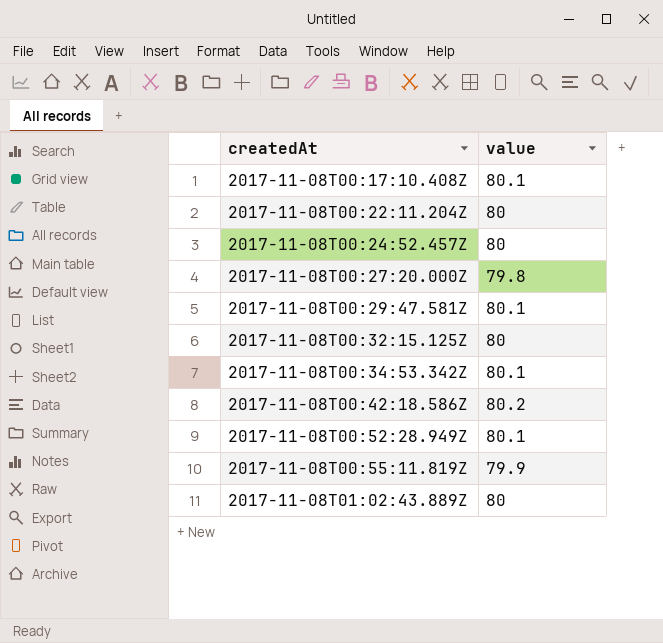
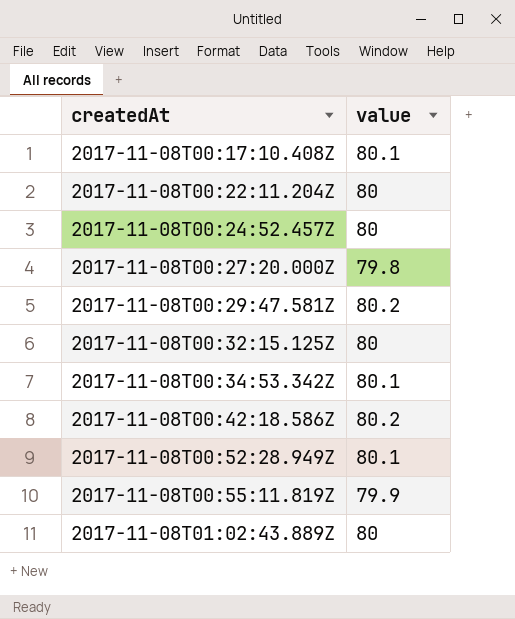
2017-11-08T00:29:47.581Z | value: 80.1 -> 80.2

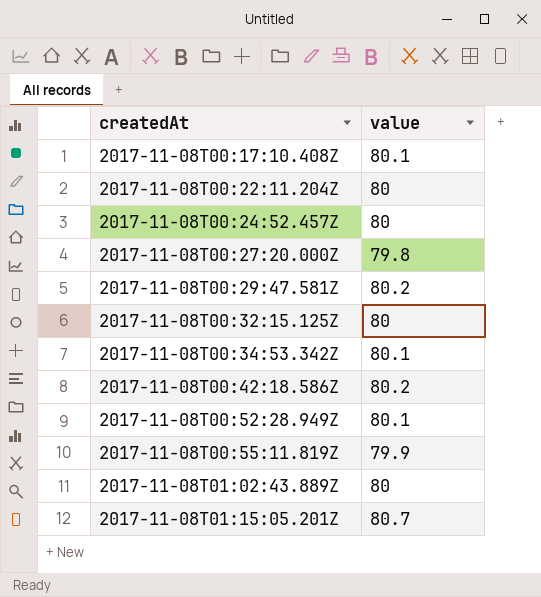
row 2017-11-08T01:15:05.201Z: none -> 80.7

